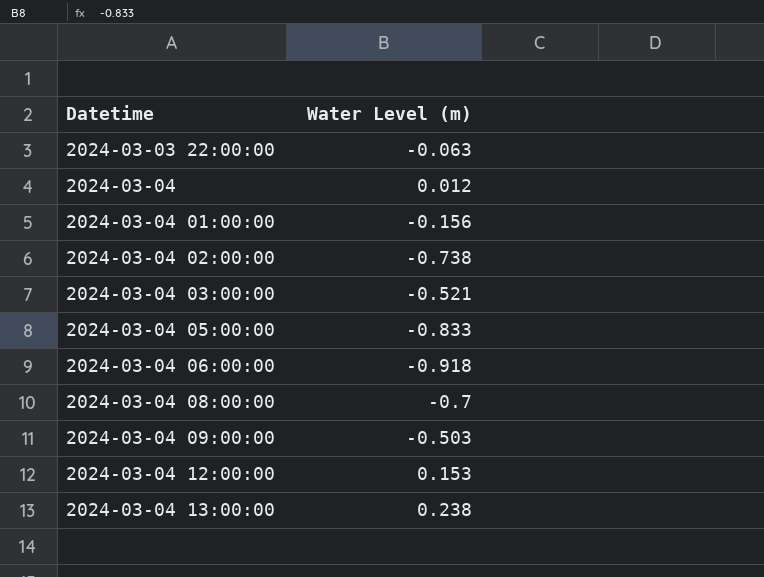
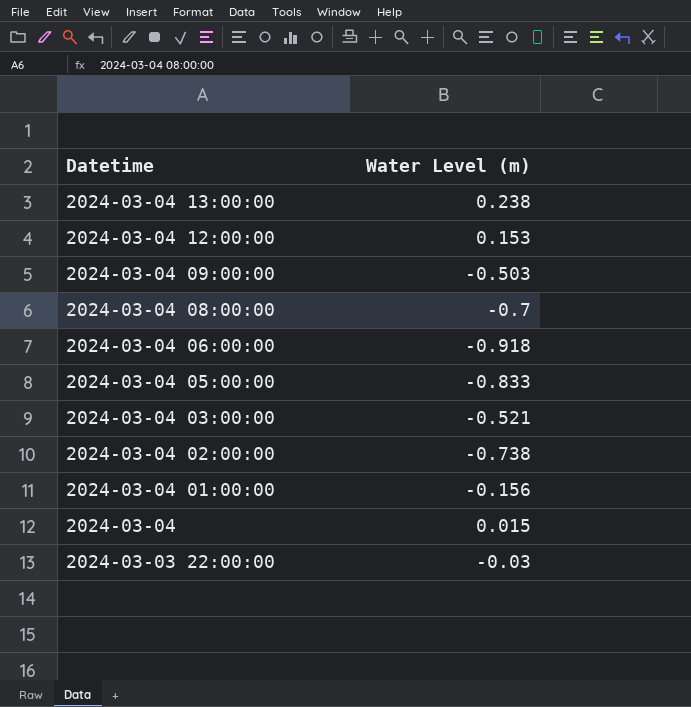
row order: Datetime ascending -> Datetime descending
2024-03-04 | Water Level (m): 0.012 -> 0.015
2024-03-03 22:00:00 | Water Level (m): -0.063 -> -0.03

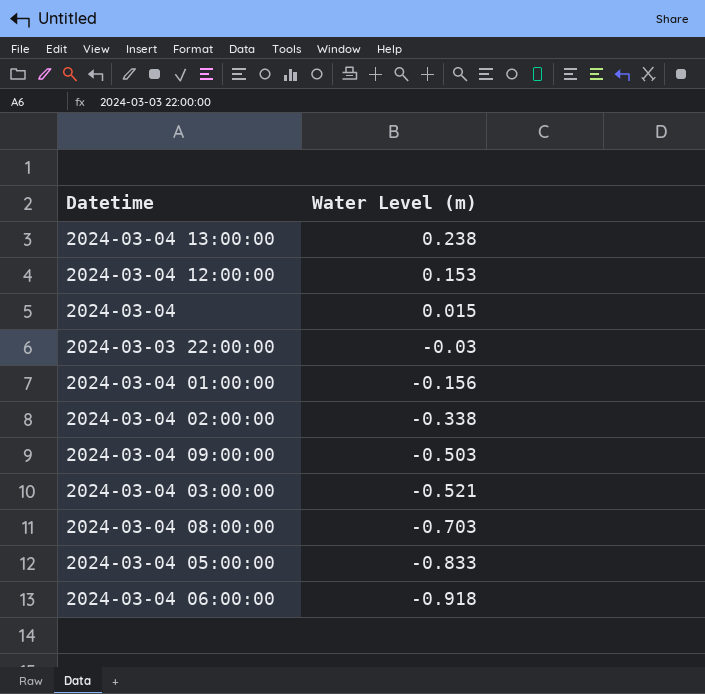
row order: Datetime descending -> Water Level (m) descending
2024-03-04 02:00:00 | Water Level (m): -0.738 -> -0.338
2024-03-04 08:00:00 | Water Level (m): -0.7 -> -0.703

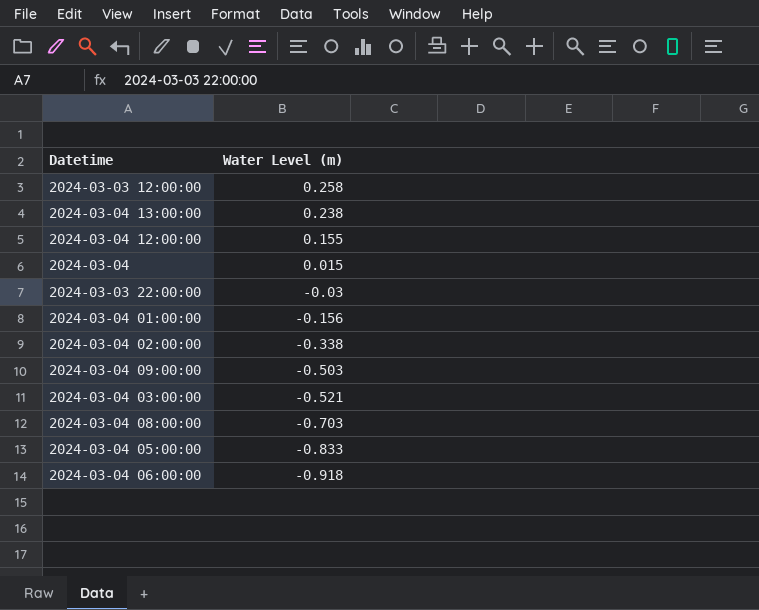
row 2024-03-03 12:00:00: none -> 0.258
2024-03-04 12:00:00 | Water Level (m): 0.153 -> 0.155

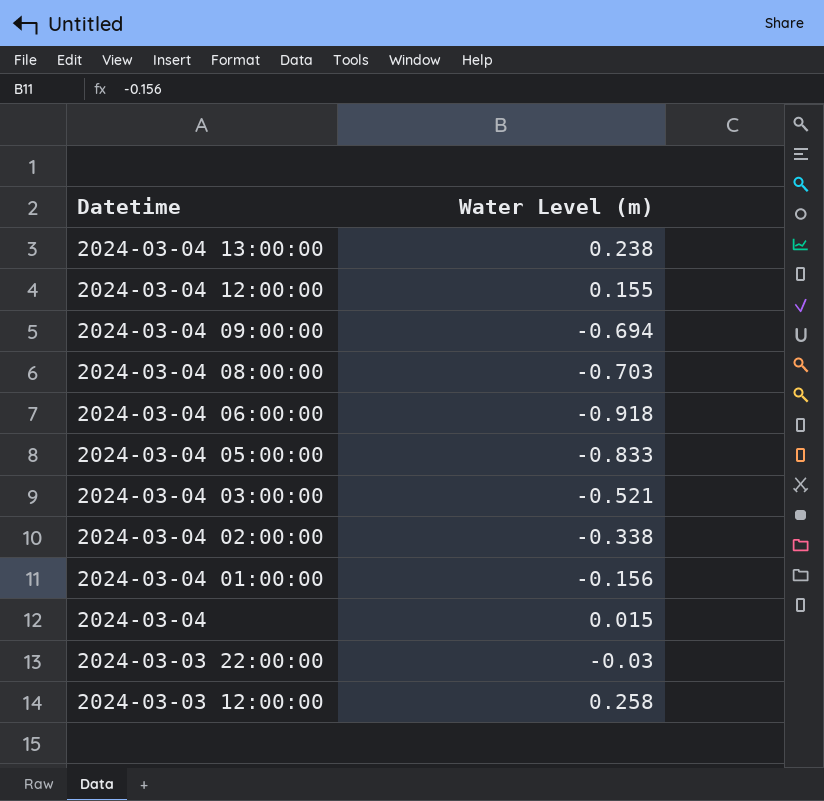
row order: Water Level (m) descending -> Datetime descending
2024-03-04 09:00:00 | Water Level (m): -0.503 -> -0.694

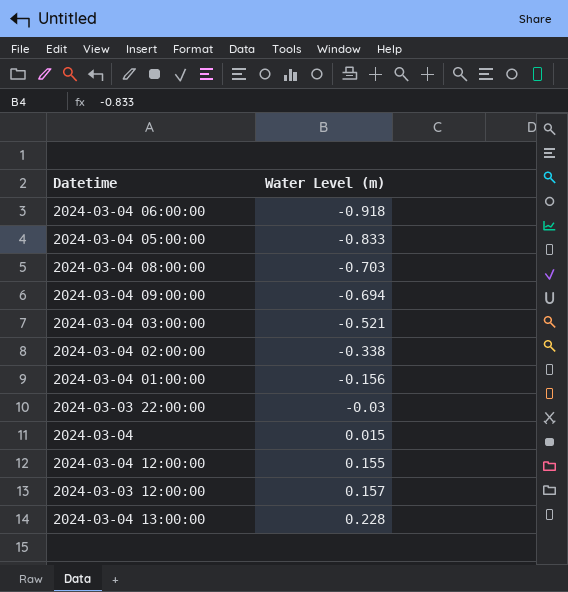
row order: Datetime descending -> Water Level (m) ascending
2024-03-03 12:00:00 | Water Level (m): 0.258 -> 0.157
2024-03-04 13:00:00 | Water Level (m): 0.238 -> 0.228

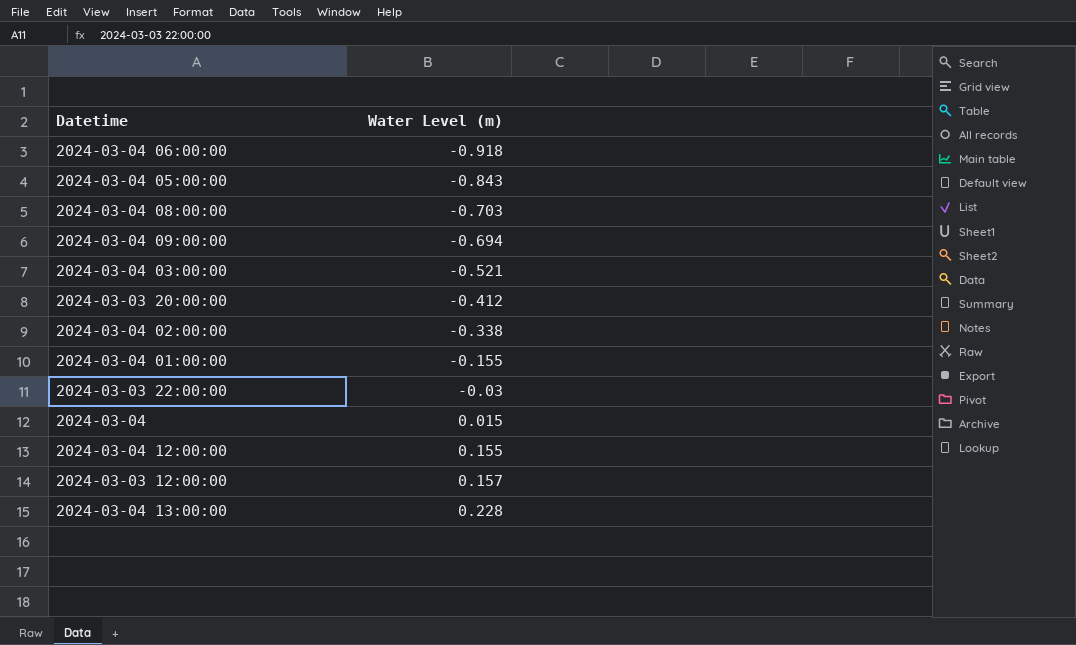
2024-03-04 05:00:00 | Water Level (m): -0.833 -> -0.843
row 2024-03-03 20:00:00: none -> -0.412
2024-03-04 01:00:00 | Water Level (m): -0.156 -> -0.155

